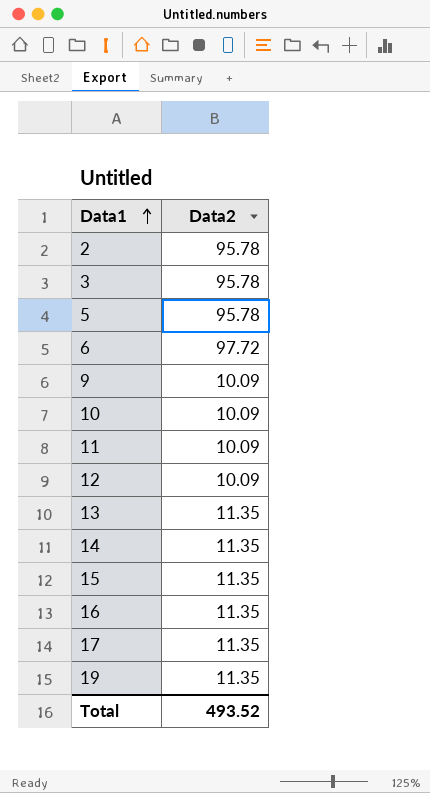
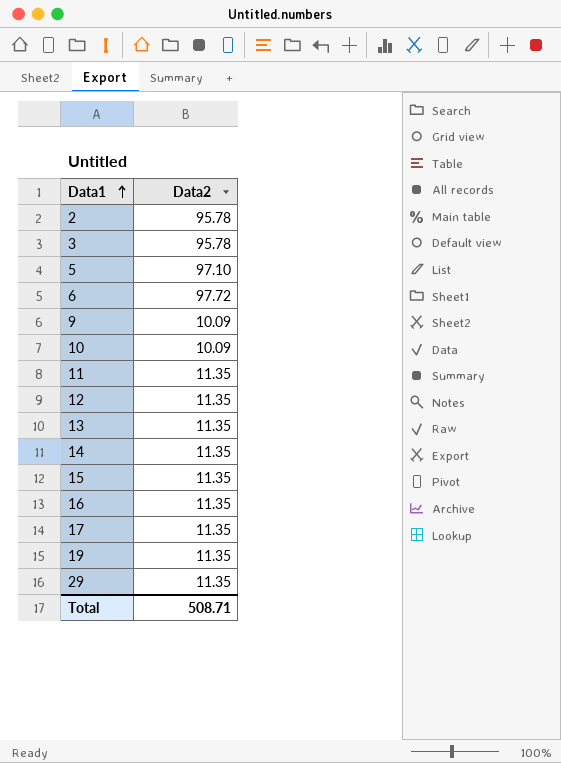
5 | Data2: 95.78 -> 97.10
11 | Data2: 10.09 -> 11.35
12 | Data2: 10.09 -> 11.35
row 29: none -> 11.35
Total | Data2: 493.52 -> 508.71

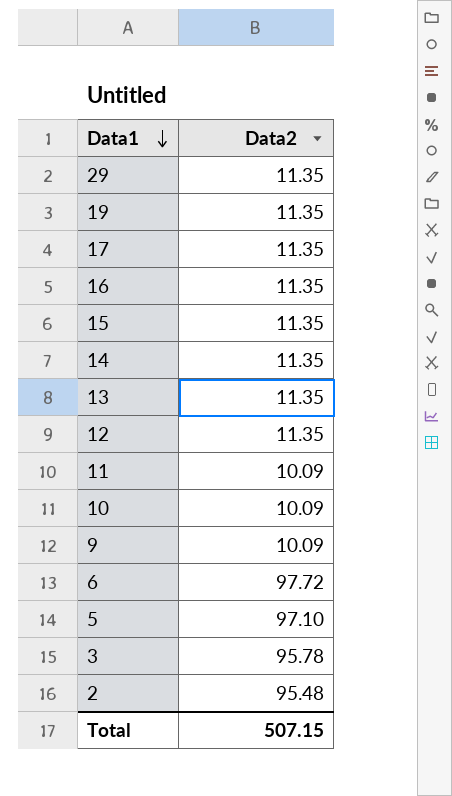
row order: Data1 ascending -> Data1 descending
11 | Data2: 11.35 -> 10.09
2 | Data2: 95.78 -> 95.48
Total | Data2: 508.71 -> 507.15

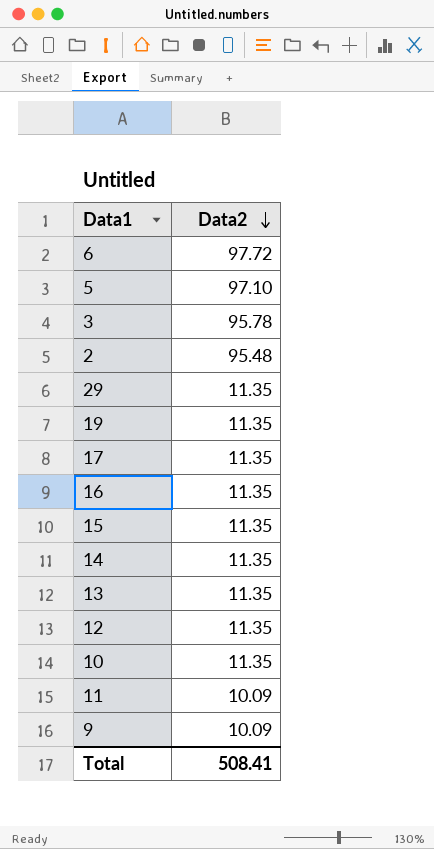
row order: Data1 descending -> Data2 descending
10 | Data2: 10.09 -> 11.35
Total | Data2: 507.15 -> 508.41

